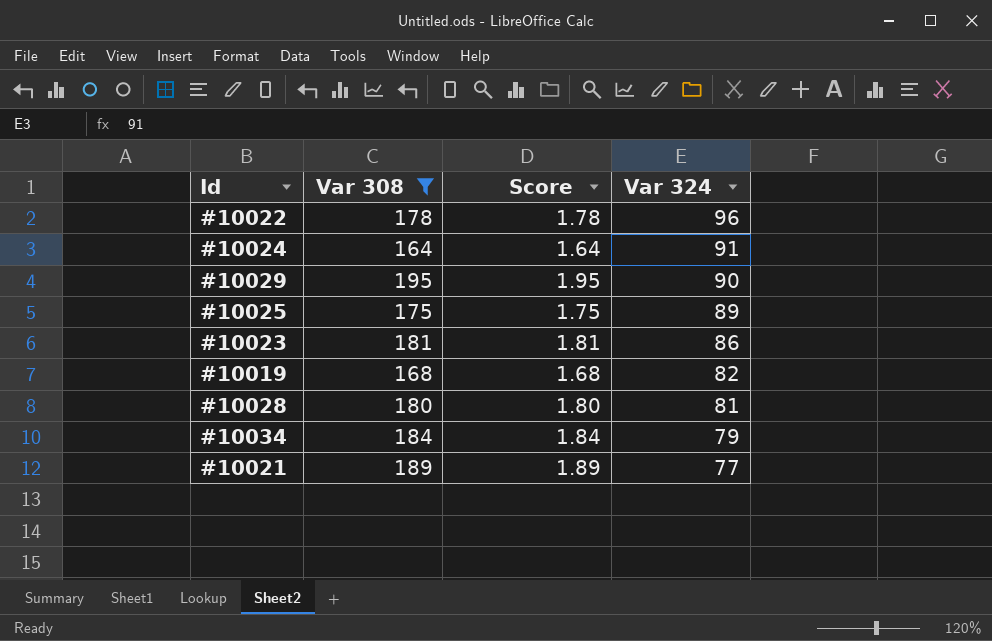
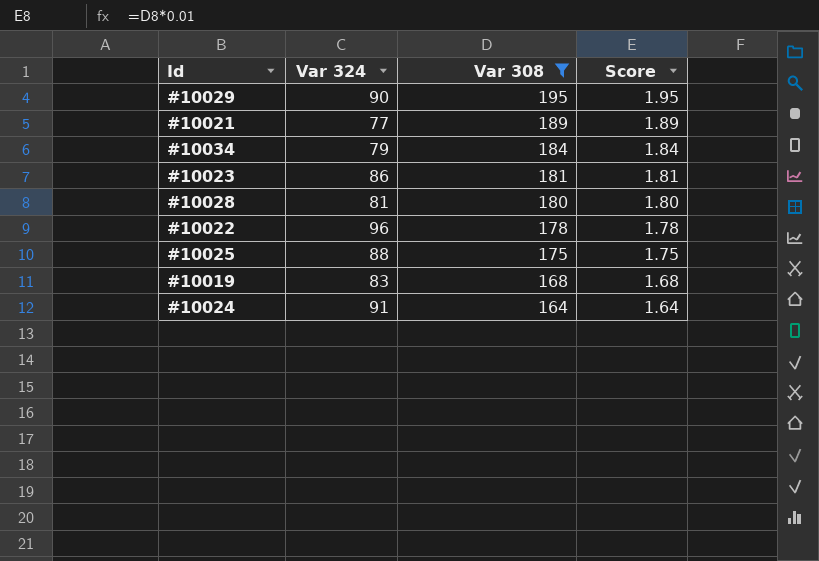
row order: Var 324 descending -> Var 308 descending
column Var 324 | position: 4 -> 2
#10025 | Var 324: 89 -> 88
#10019 | Var 324: 82 -> 83

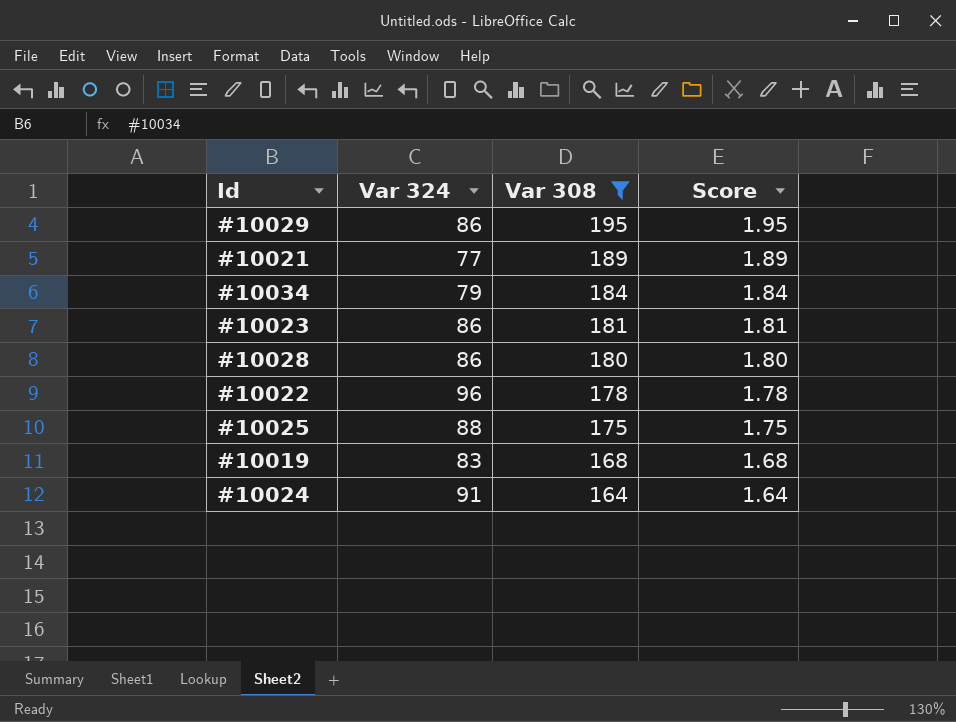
#10029 | Var 324: 90 -> 86
#10028 | Var 324: 81 -> 86

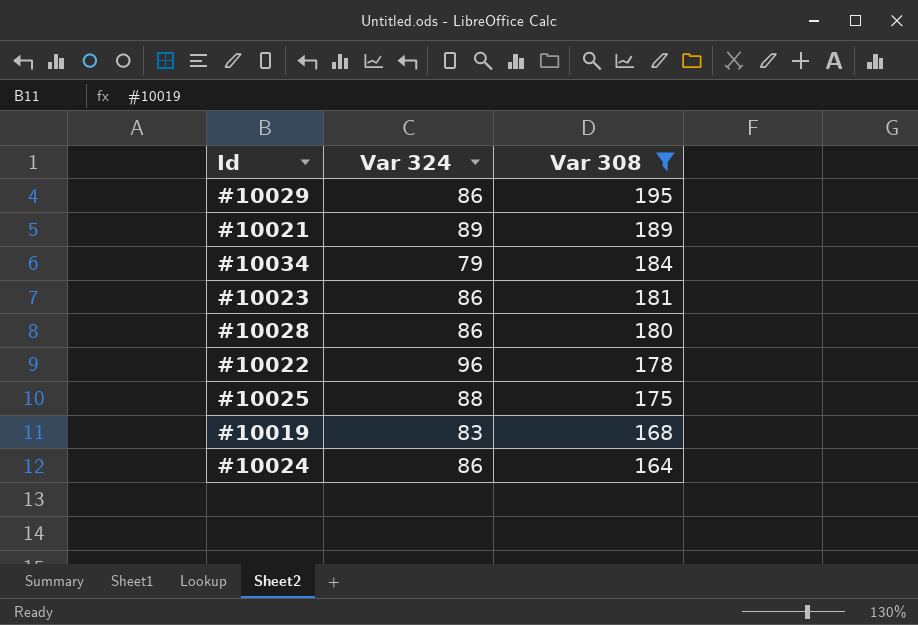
column Score | formula: [Var 308] * 0.01 -> none
#10021 | Var 324: 77 -> 89
#10024 | Var 324: 91 -> 86

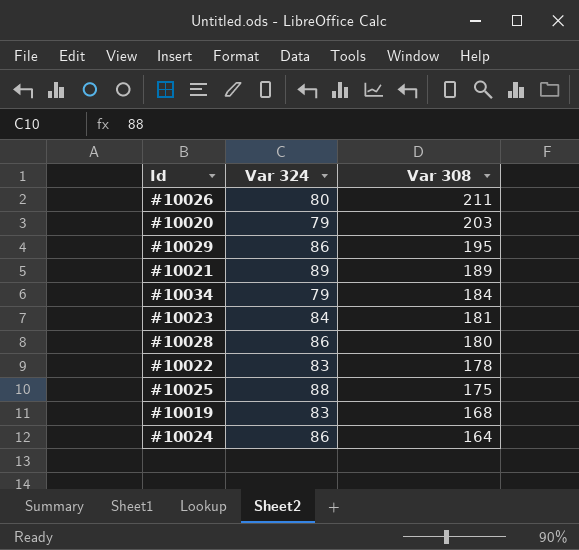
filter: Var 308 <= 195 -> none
#10023 | Var 324: 86 -> 84
#10022 | Var 324: 96 -> 83

